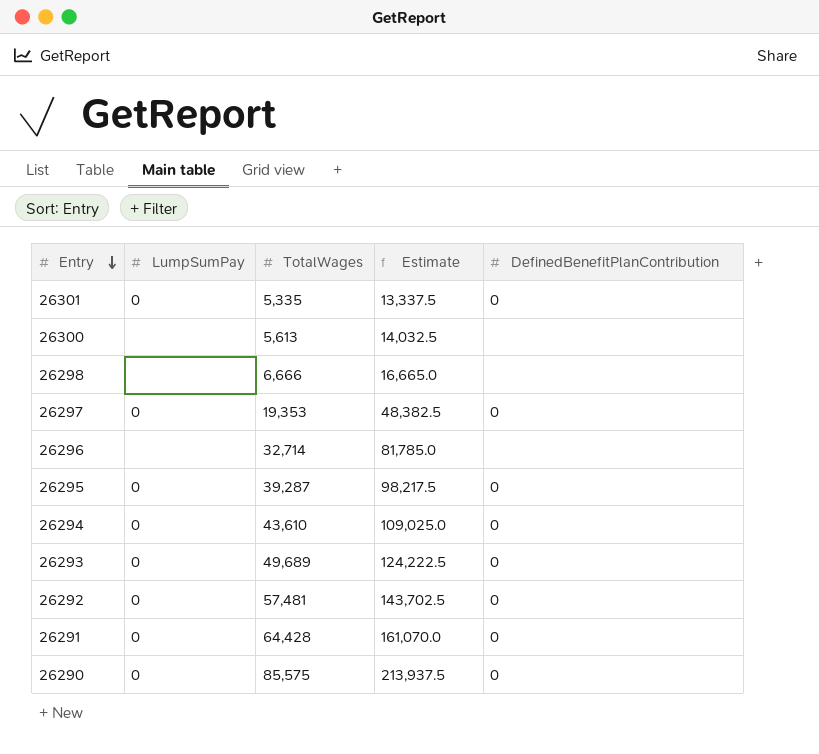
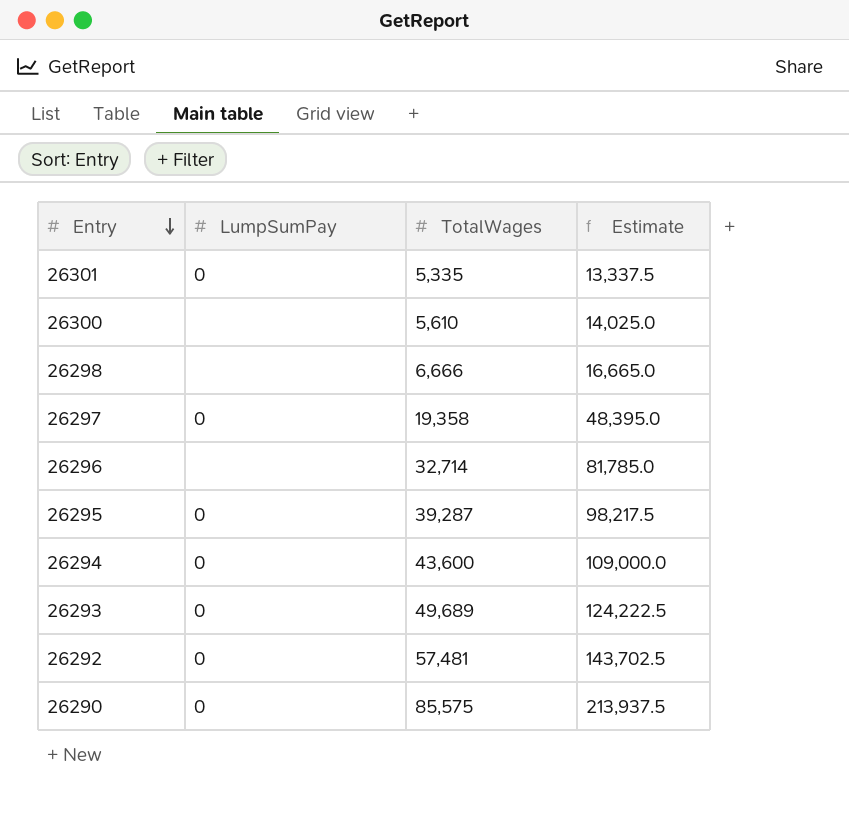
column DefinedBenefitPlanContribution | position: 5 -> none
row 26291: 0 | 64,428 | 161,070.0 | 0 -> none
26300 | TotalWages: 5,613 -> 5,610
26300 | Estimate: 14,032.5 -> 14,025.0
26297 | TotalWages: 19,353 -> 19,358
26297 | Estimate: 48,382.5 -> 48,395.0
26294 | TotalWages: 43,610 -> 43,600
26294 | Estimate: 109,025.0 -> 109,000.0

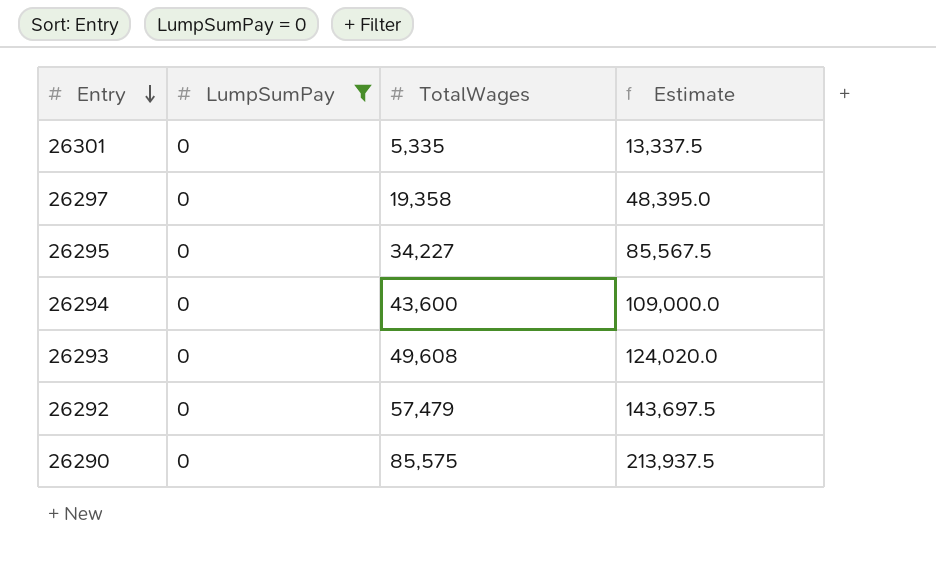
filter: none -> LumpSumPay = 0
26295 | TotalWages: 39,287 -> 34,227
26295 | Estimate: 98,217.5 -> 85,567.5
26293 | TotalWages: 49,689 -> 49,608
26293 | Estimate: 124,222.5 -> 124,020.0
26292 | TotalWages: 57,481 -> 57,479
26292 | Estimate: 143,702.5 -> 143,697.5

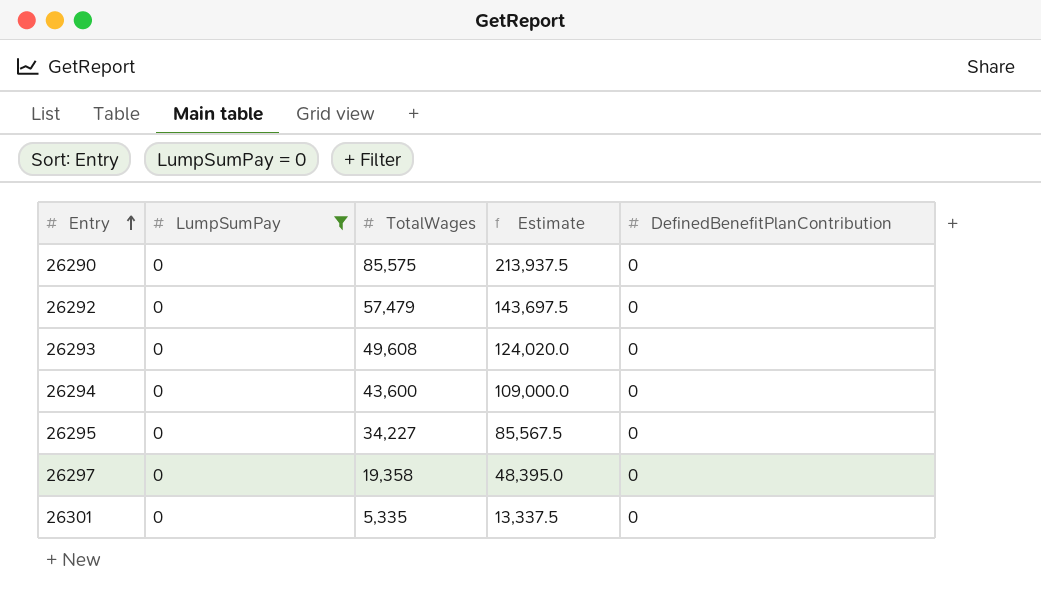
row order: Entry descending -> Entry ascending
column DefinedBenefitPlanContribution | position: none -> 5

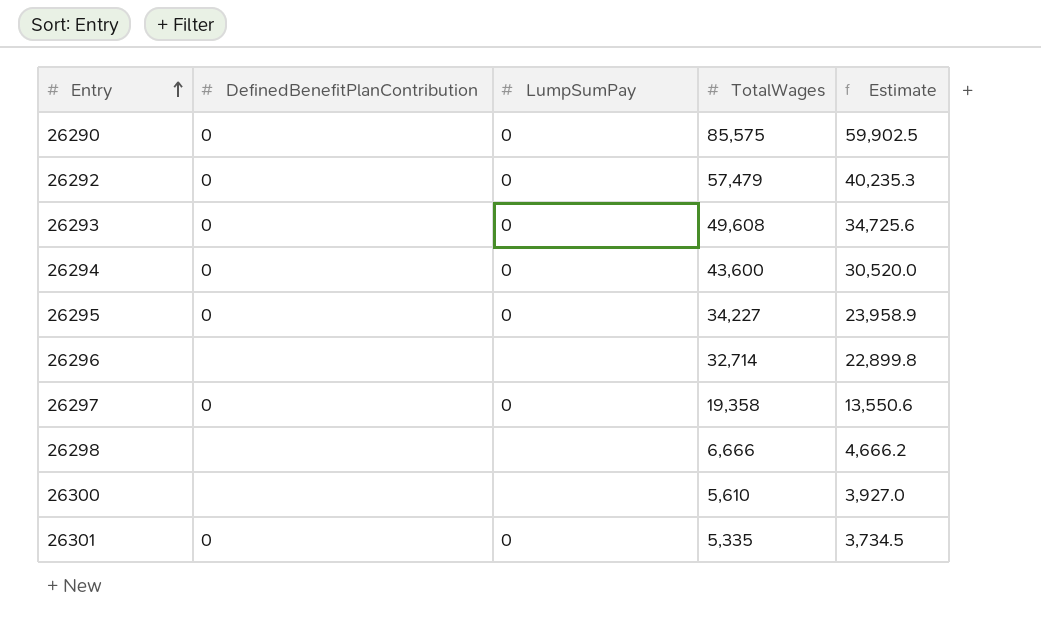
filter: LumpSumPay = 0 -> none
column DefinedBenefitPlanContribution | position: 5 -> 2
column Estimate | formula: [TotalWages] * 2.5 -> [TotalWages] * 0.7

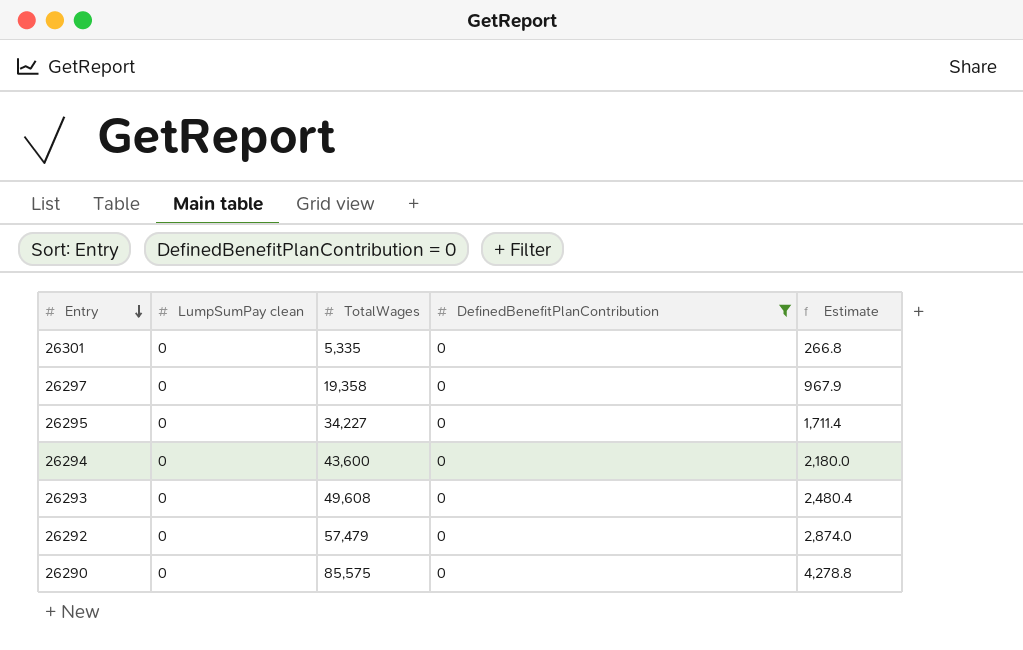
filter: none -> DefinedBenefitPlanContribution = 0
row order: Entry ascending -> Entry descending
column name: LumpSumPay -> LumpSumPay clean
column DefinedBenefitPlanContribution | position: 2 -> 4
column Estimate | formula: [TotalWages] * 0.7 -> [TotalWages] * 0.05

